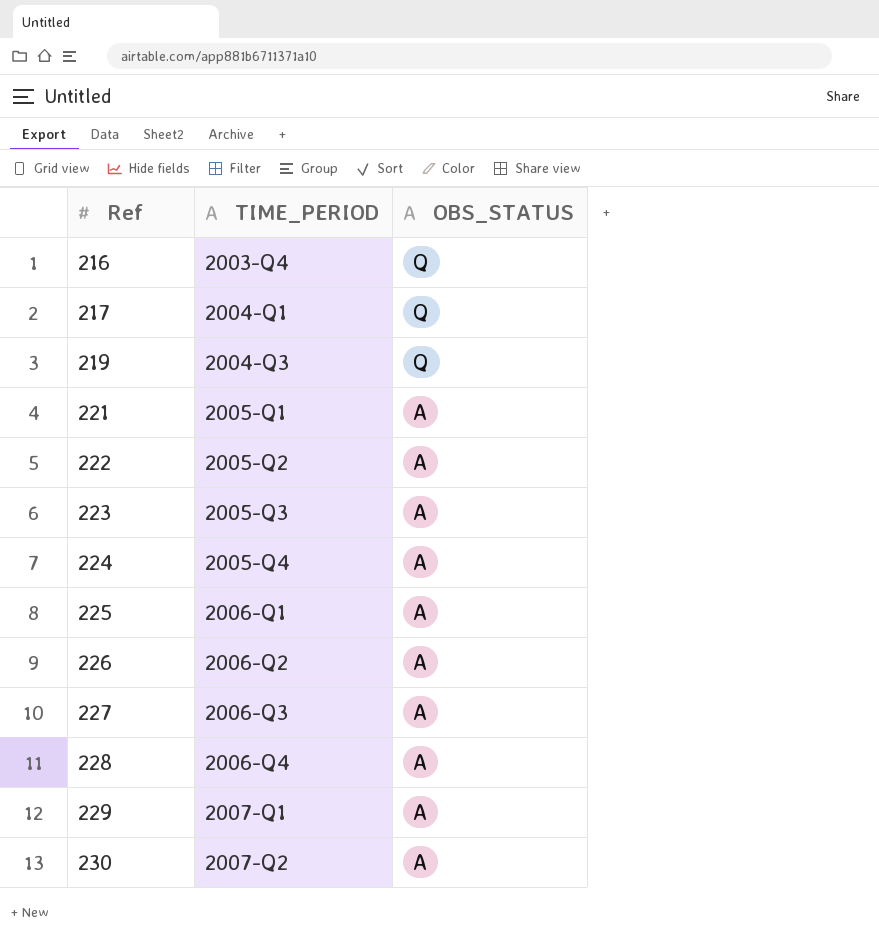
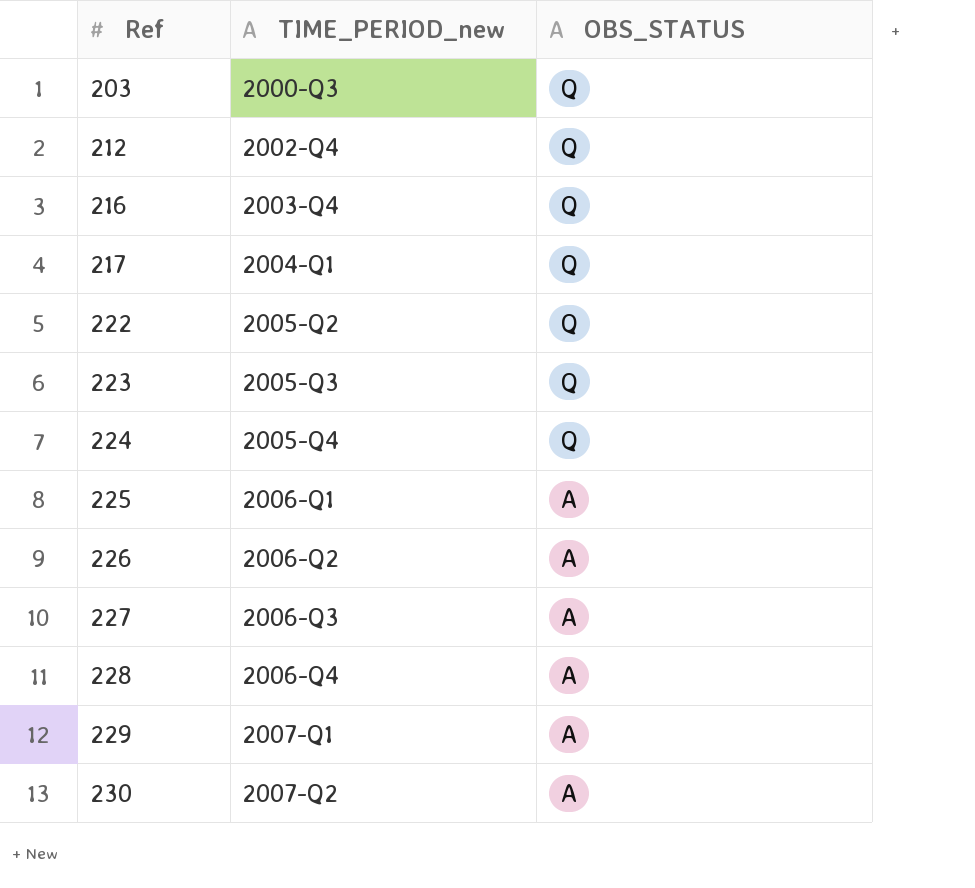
column name: TIME_PERIOD -> TIME_PERIOD_new
row 219: 2004-Q3 | Q -> none
row 221: 2005-Q1 | A -> none
row 203: none -> 2000-Q3 | Q
row 212: none -> 2002-Q4 | Q
222 | OBS_STATUS: A -> Q
223 | OBS_STATUS: A -> Q
224 | OBS_STATUS: A -> Q

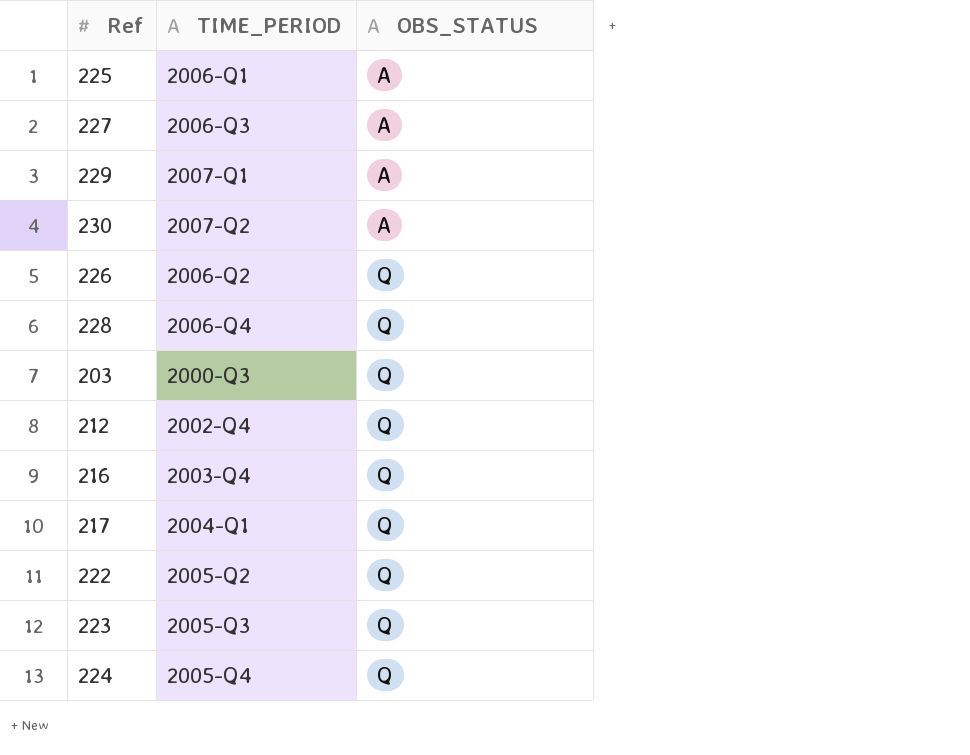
row order: Ref ascending -> OBS_STATUS ascending
column name: TIME_PERIOD_new -> TIME_PERIOD
226 | OBS_STATUS: A -> Q
228 | OBS_STATUS: A -> Q

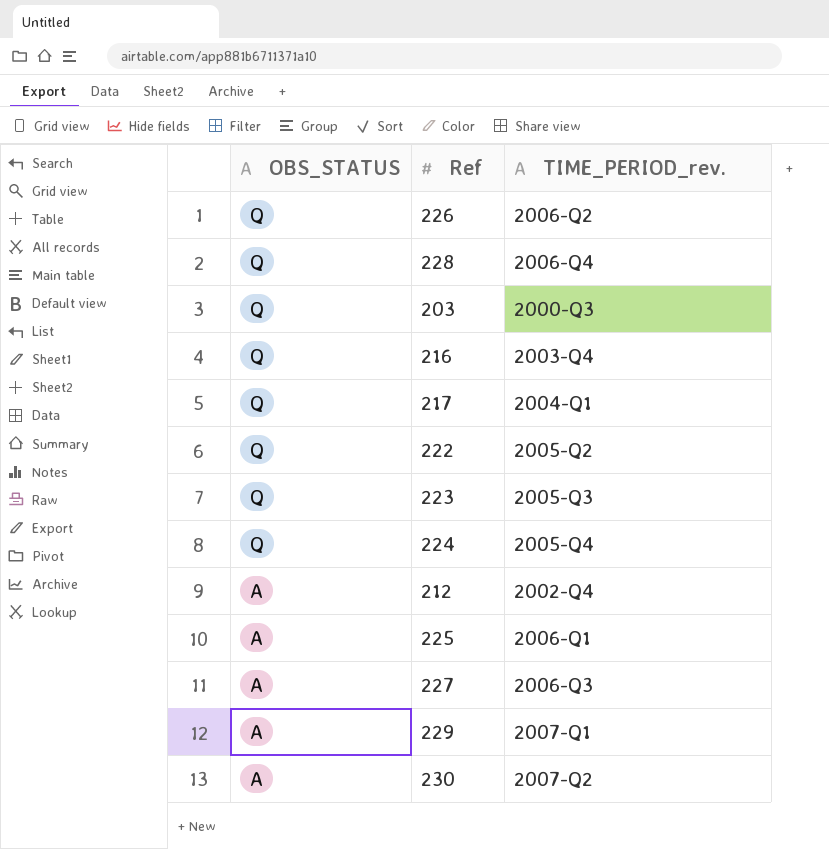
row order: OBS_STATUS ascending -> OBS_STATUS descending
column OBS_STATUS | position: 3 -> 1
column name: TIME_PERIOD -> TIME_PERIOD_rev.
212 | OBS_STATUS: Q -> A

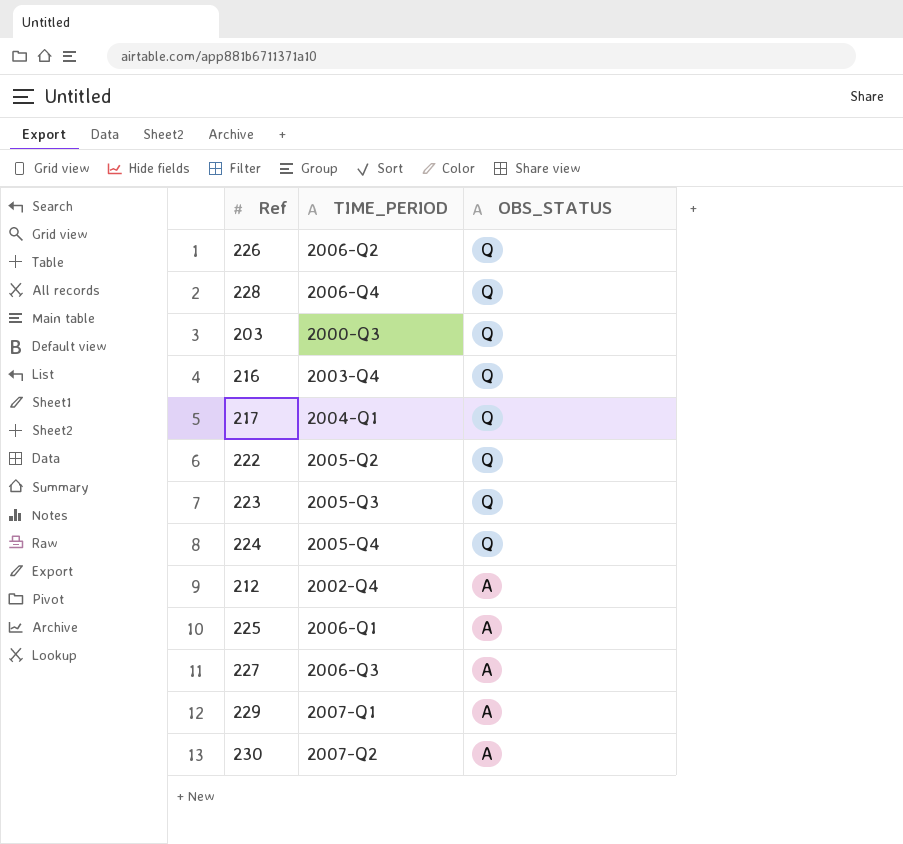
column name: TIME_PERIOD_rev. -> TIME_PERIOD
column OBS_STATUS | position: 1 -> 3

